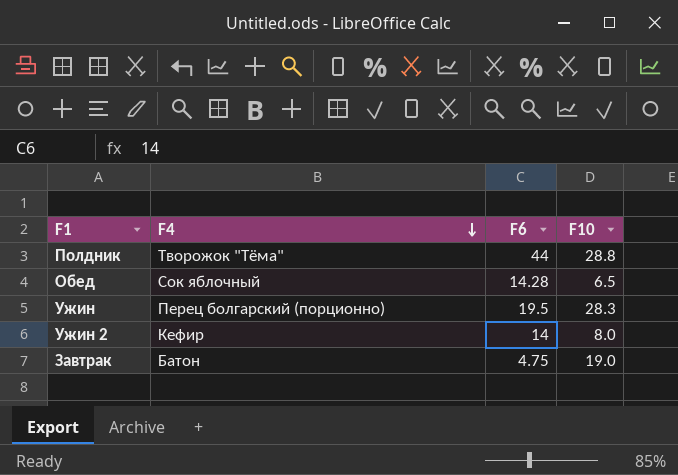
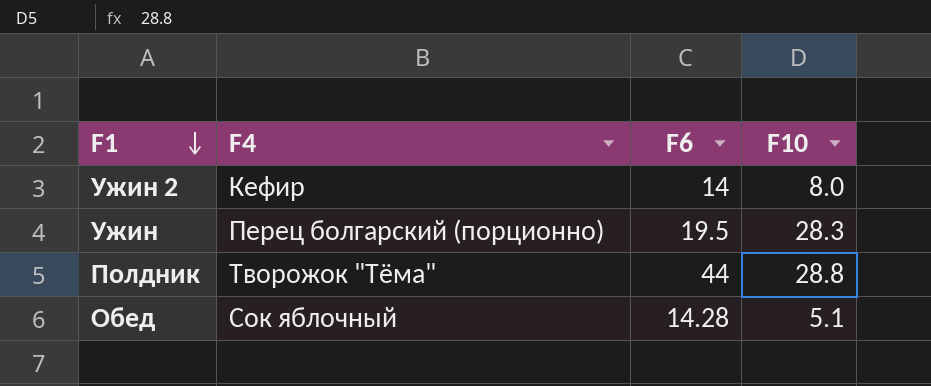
row order: F4 descending -> F1 descending
row Завтрак: Батон | 4.75 | 19.0 -> none
Обед | F10: 6.5 -> 5.1

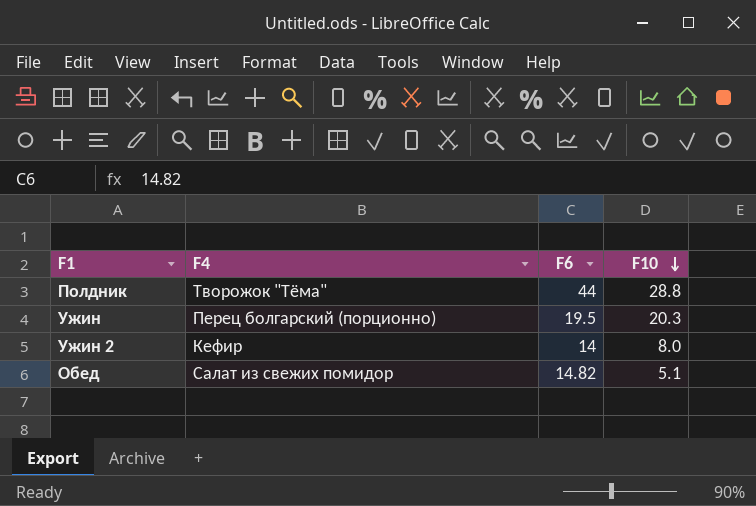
row order: F1 descending -> F10 descending
Ужин | F10: 28.3 -> 20.3
Обед | F4: Сок яблочный -> Салат из свежих помидор
Обед | F6: 14.28 -> 14.82

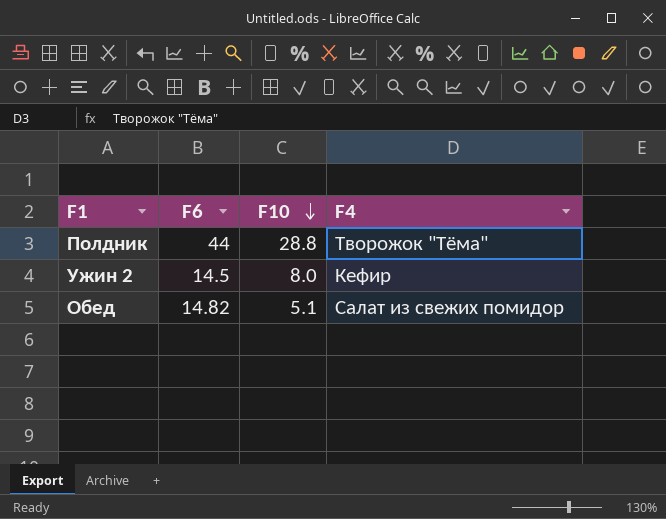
column F4 | position: 2 -> 4
row Ужин: Перец болгарский (порционно) | 19.5 | 20.3 -> none
Ужин 2 | F6: 14 -> 14.5

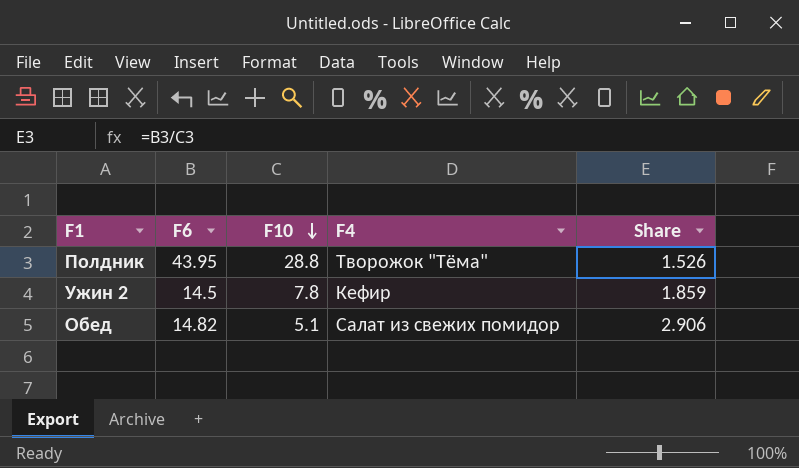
column Share | formula: none -> [F6] / [F10]
Полдник | F6: 44 -> 43.95
Ужин 2 | F10: 8.0 -> 7.8

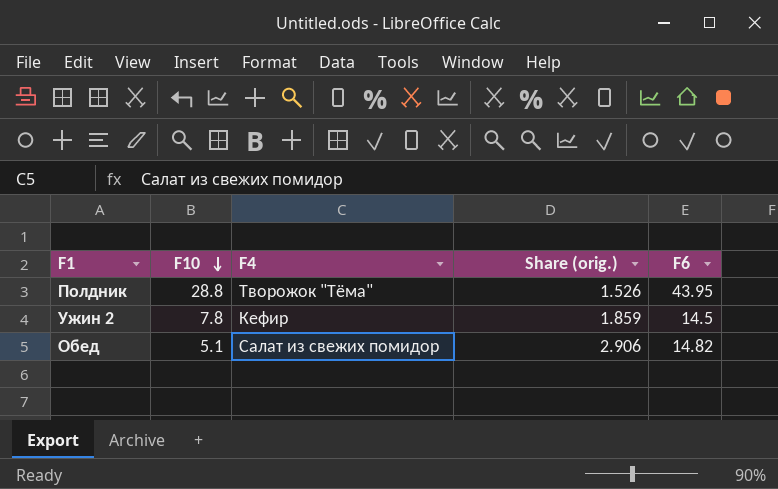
column name: Share -> Share (orig.)
column F6 | position: 2 -> 5

